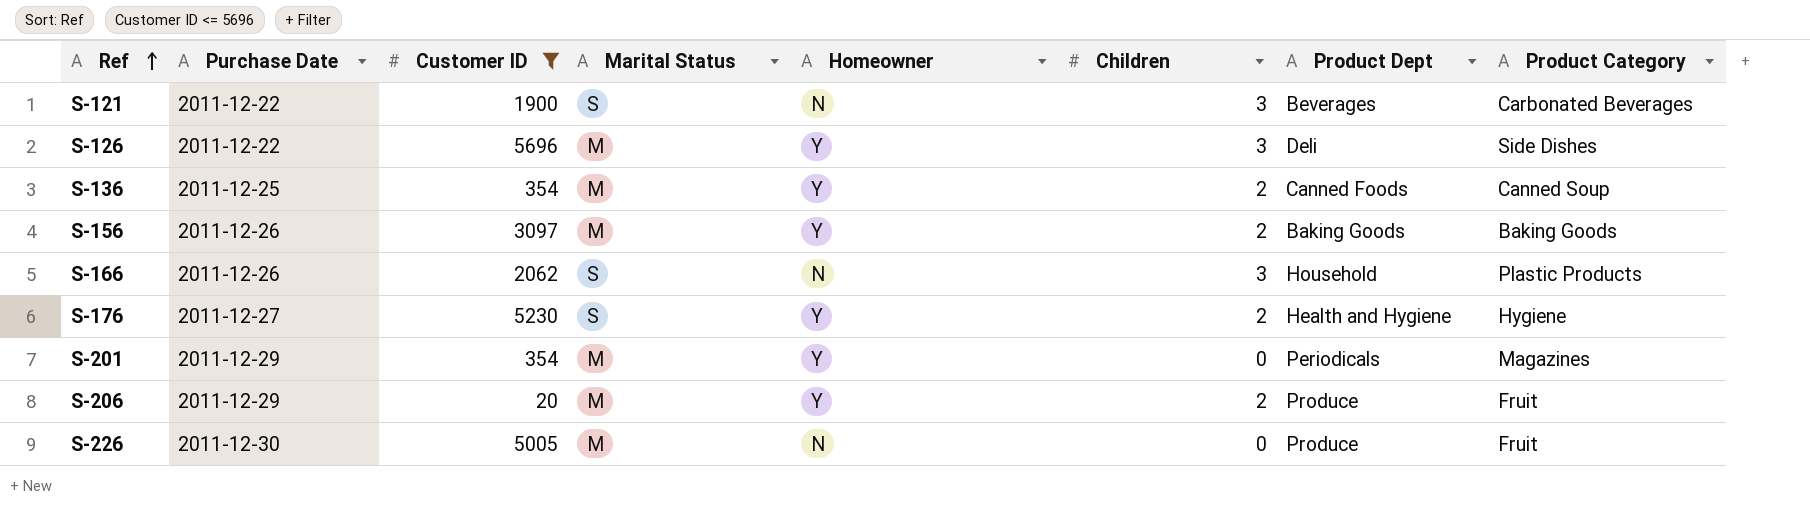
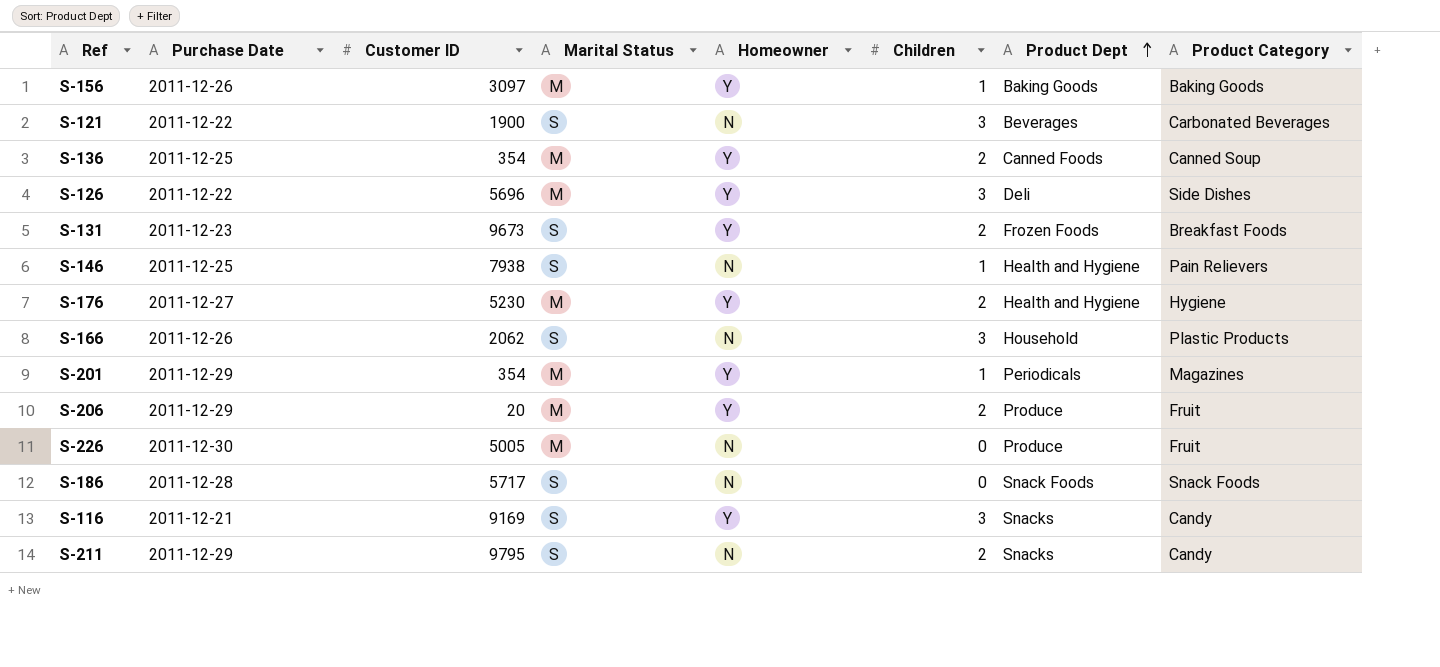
filter: Customer ID <= 5696 -> none
row order: Ref ascending -> Product Dept ascending
S-156 | Children: 2 -> 1
S-176 | Marital Status: S -> M
S-201 | Children: 0 -> 1

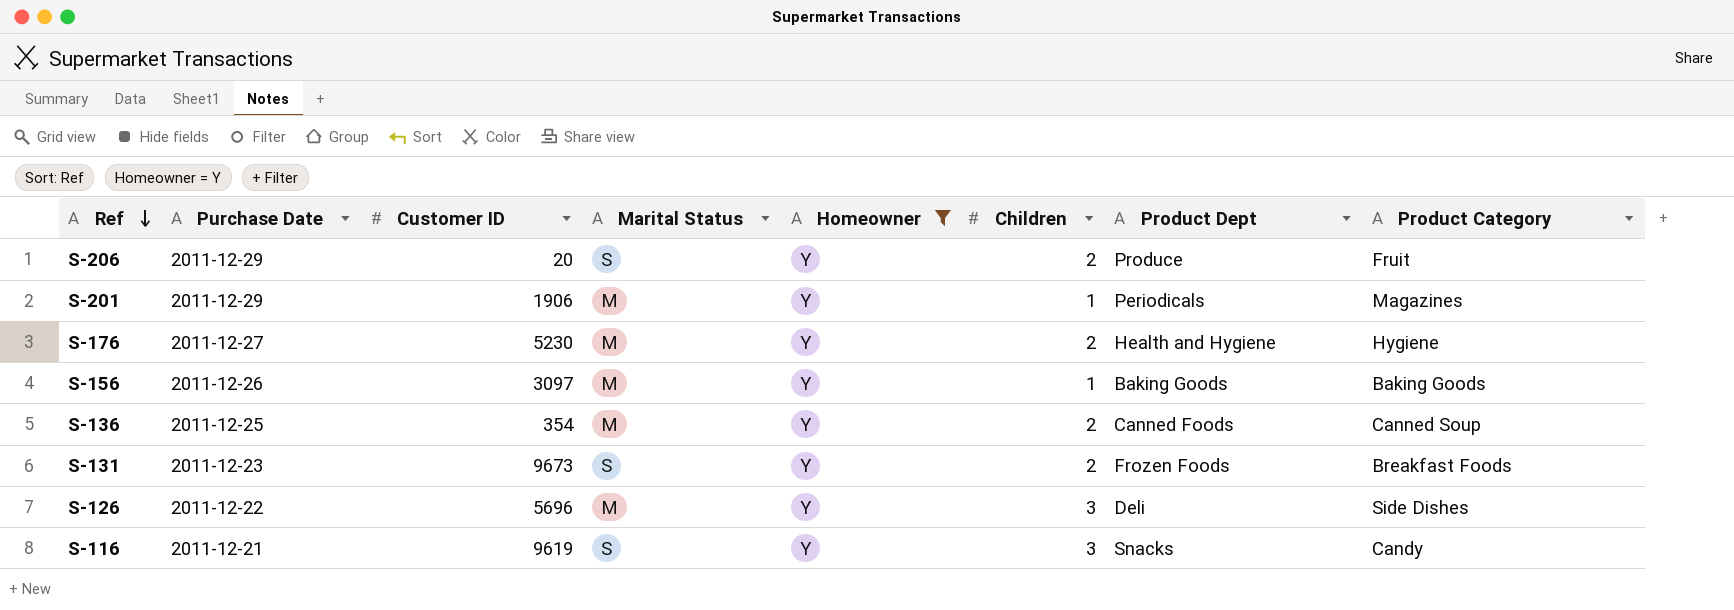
filter: none -> Homeowner = Y
row order: Product Dept ascending -> Ref descending
S-206 | Marital Status: M -> S
S-201 | Customer ID: 354 -> 1906
S-116 | Customer ID: 9169 -> 9619

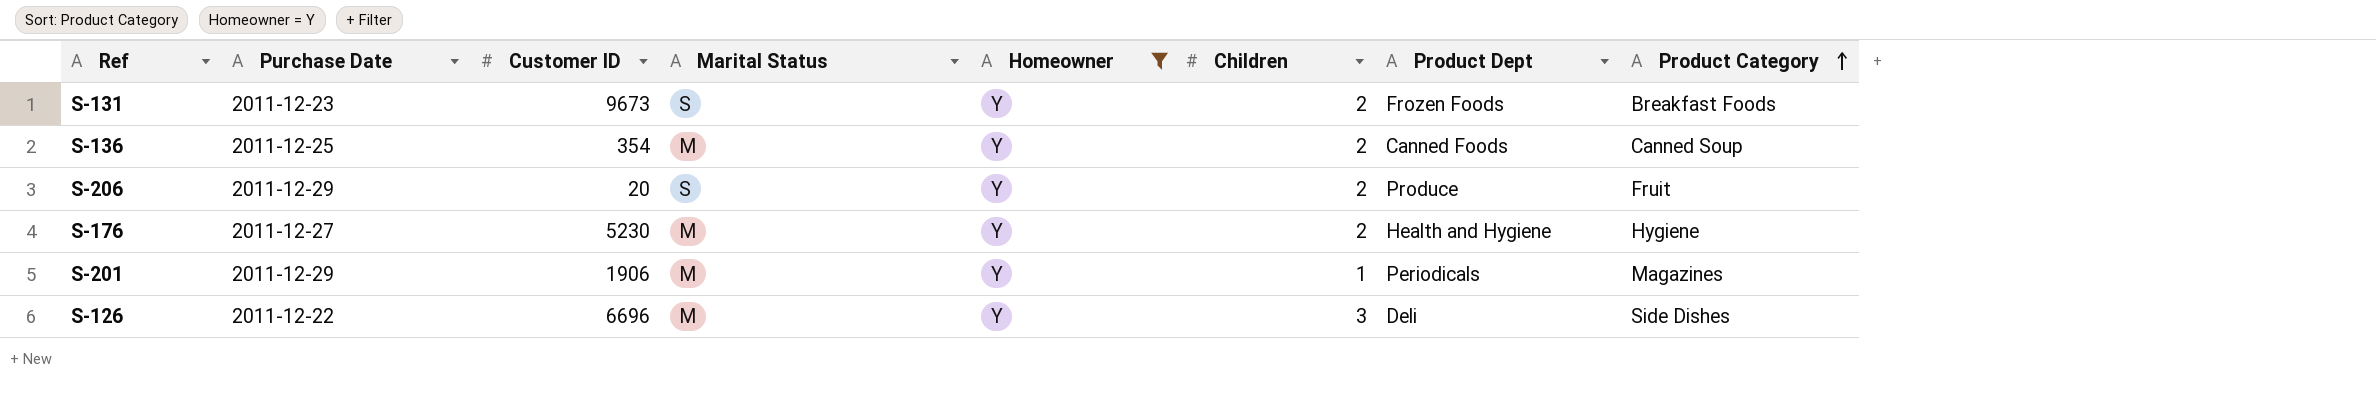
row order: Ref descending -> Product Category ascending
row S-156: 2011-12-26 | 3097 | M | Y | 1 | Baking Goods | Baking Goods -> none
row S-116: 2011-12-21 | 9619 | S | Y | 3 | Snacks | Candy -> none
S-126 | Customer ID: 5696 -> 6696

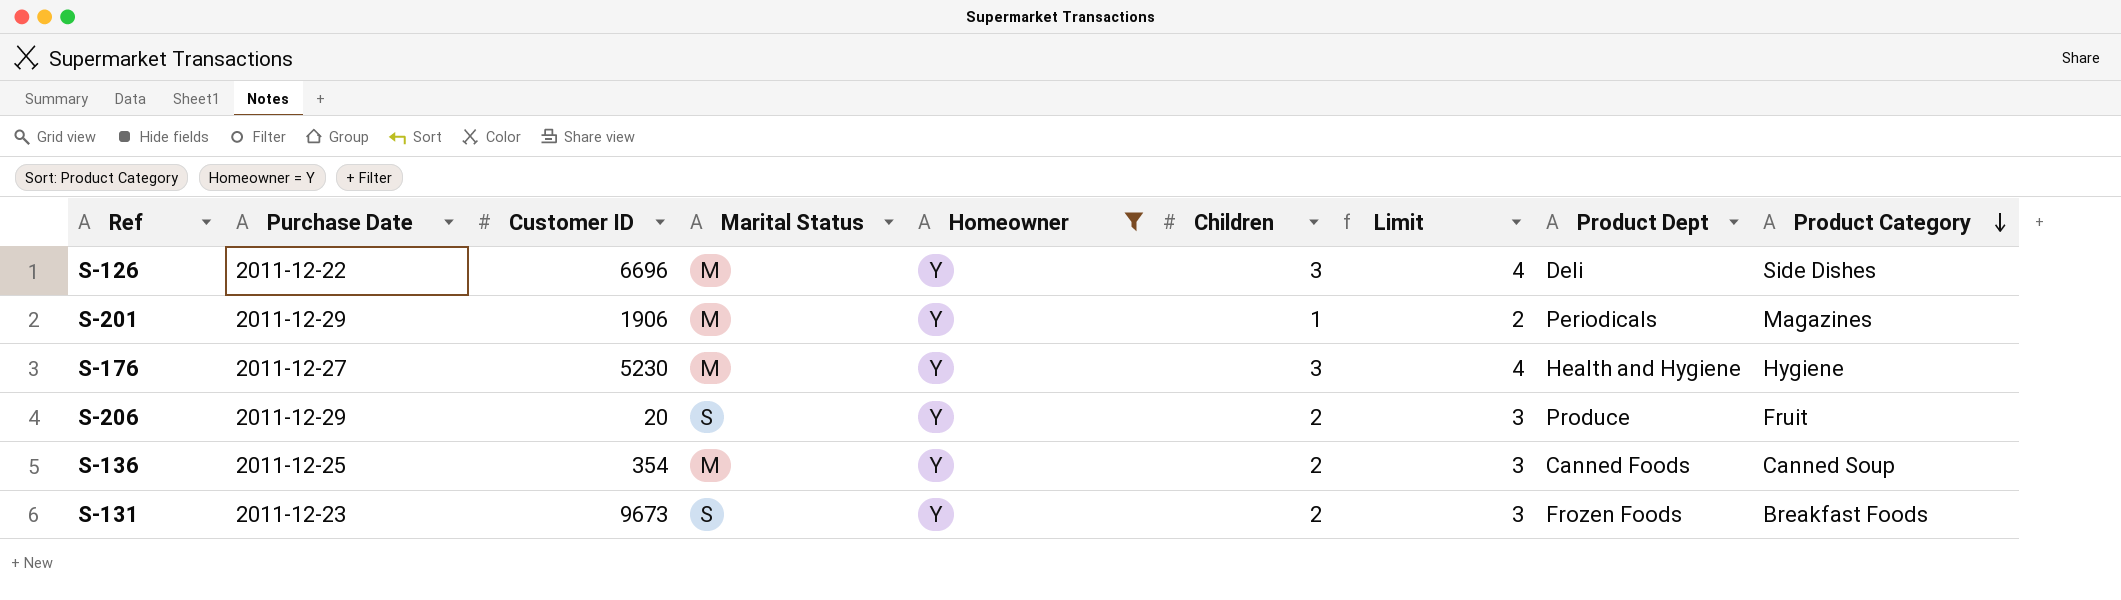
row order: Product Category ascending -> Product Category descending
column Limit | formula: none -> [Children] + 1
S-176 | Children: 2 -> 3

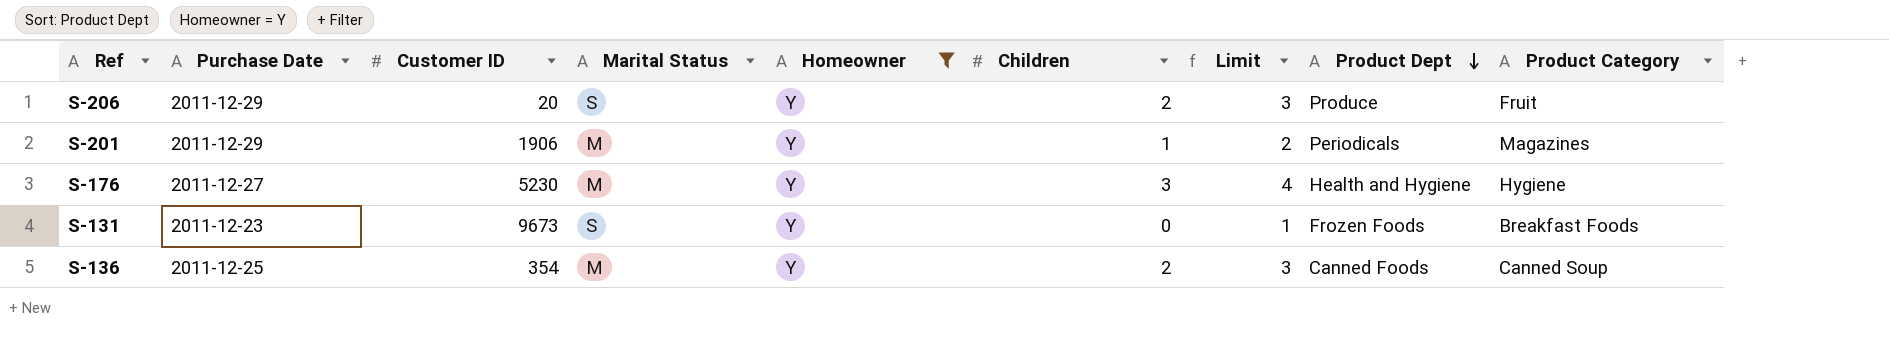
row order: Product Category descending -> Product Dept descending
row S-126: 2011-12-22 | 6696 | M | Y | 3 | 4 | Deli | Side Dishes -> none
S-131 | Children: 2 -> 0
S-131 | Limit: 3 -> 1

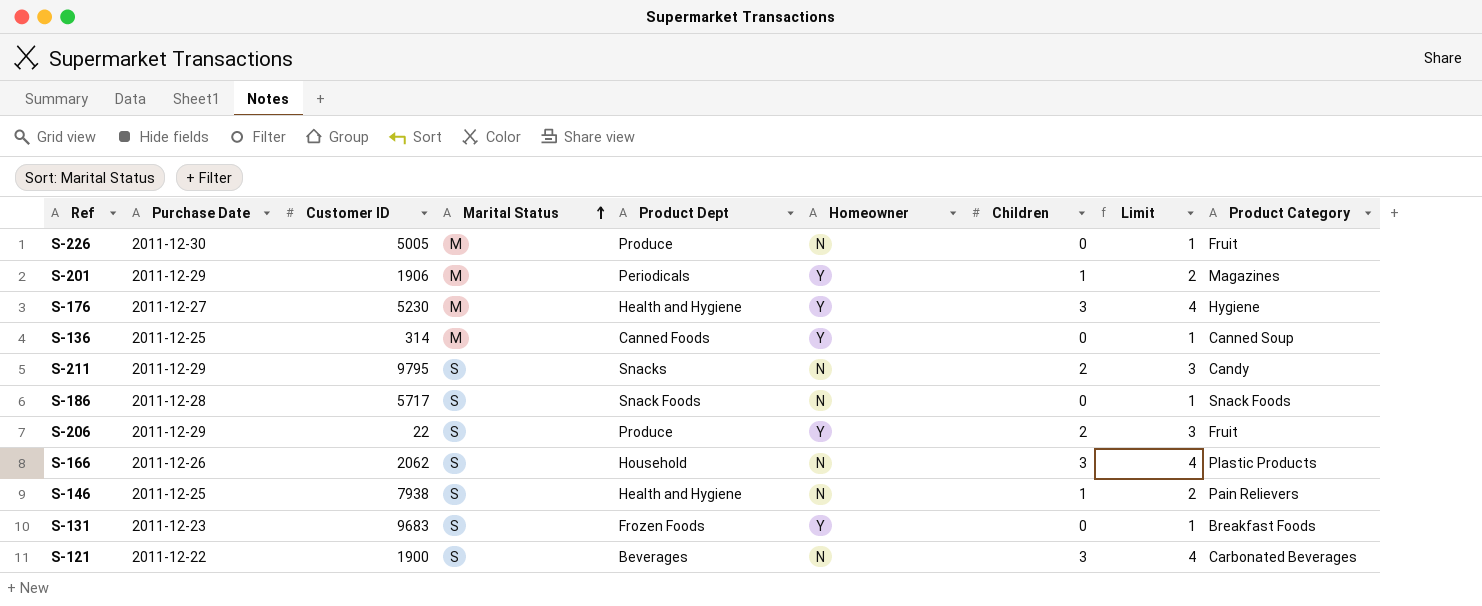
filter: Homeowner = Y -> none
row order: Product Dept descending -> Marital Status ascending
column Product Dept | position: 8 -> 5
S-136 | Customer ID: 354 -> 314
S-136 | Children: 2 -> 0
S-136 | Limit: 3 -> 1
S-206 | Customer ID: 20 -> 22
S-131 | Customer ID: 9673 -> 9683

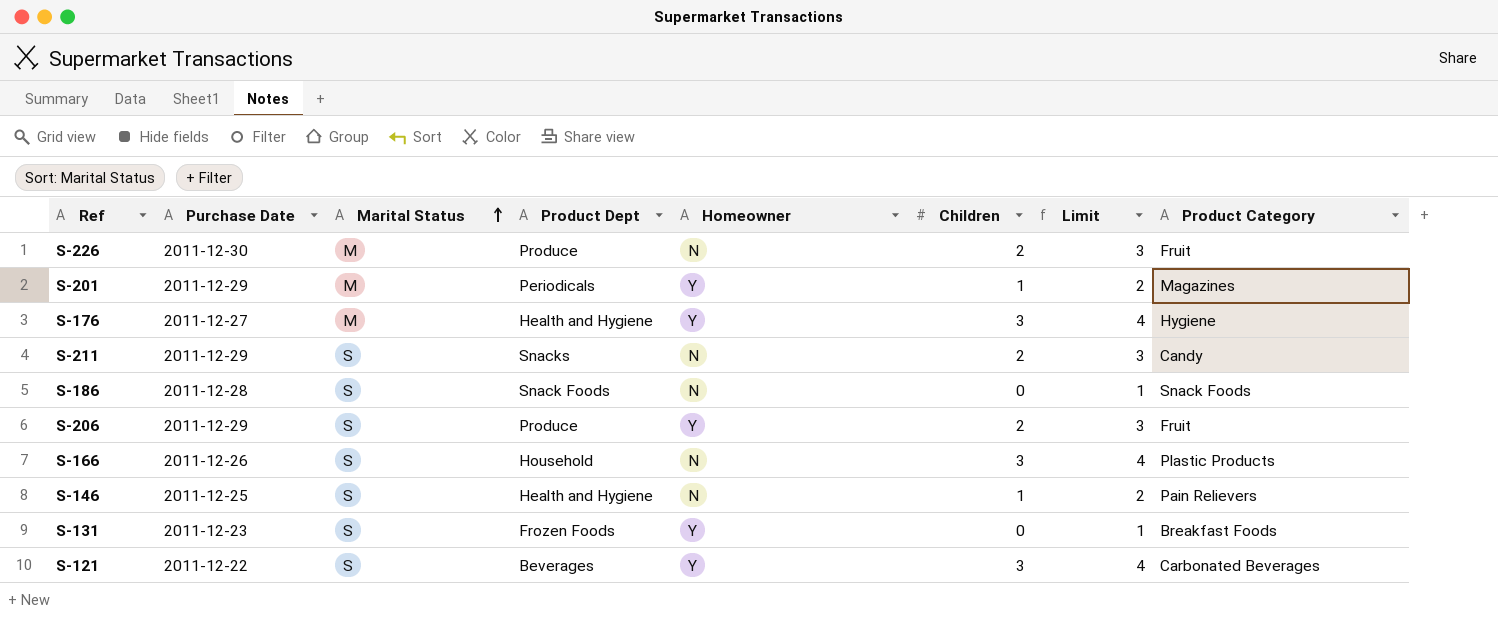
column Customer ID | position: 3 -> none
row S-136: 2011-12-25 | 314 | M | Canned Foods | Y | 0 | 1 | Canned Soup -> none
S-226 | Children: 0 -> 2
S-226 | Limit: 1 -> 3
S-121 | Homeowner: N -> Y

